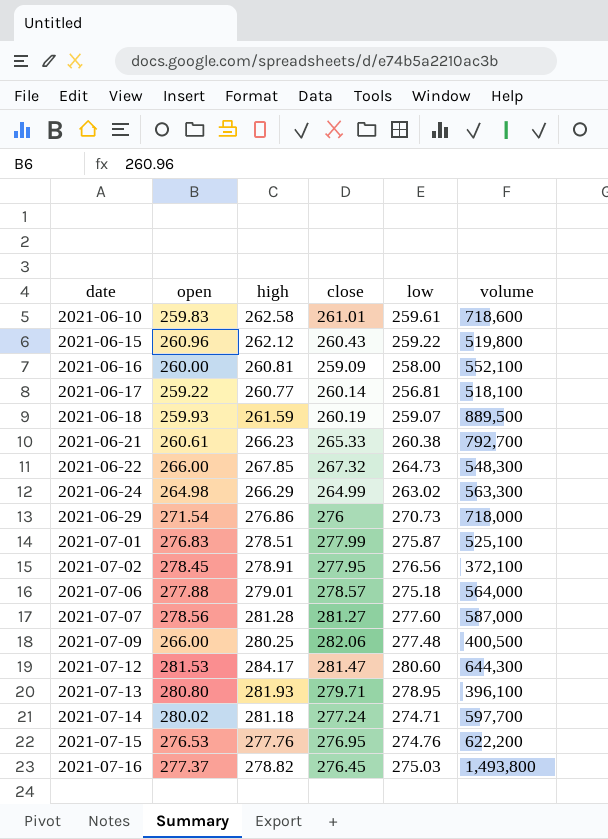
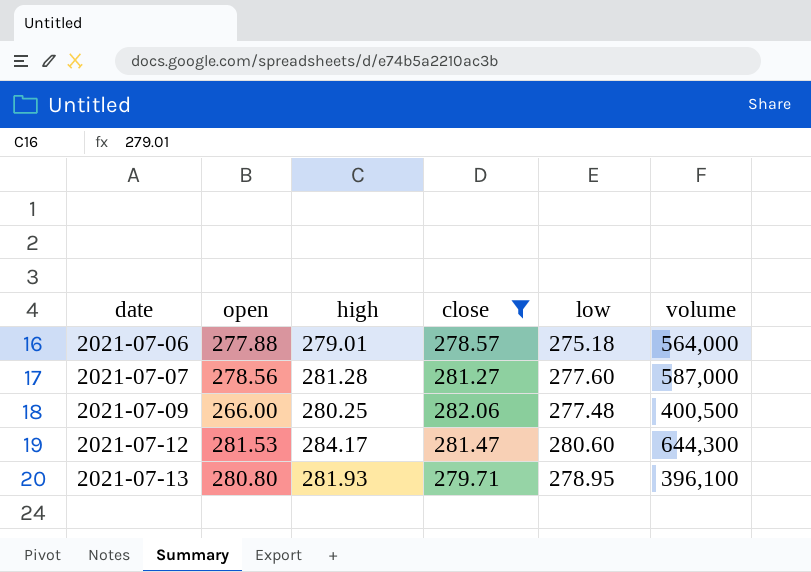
filter: none -> close >= 278.57

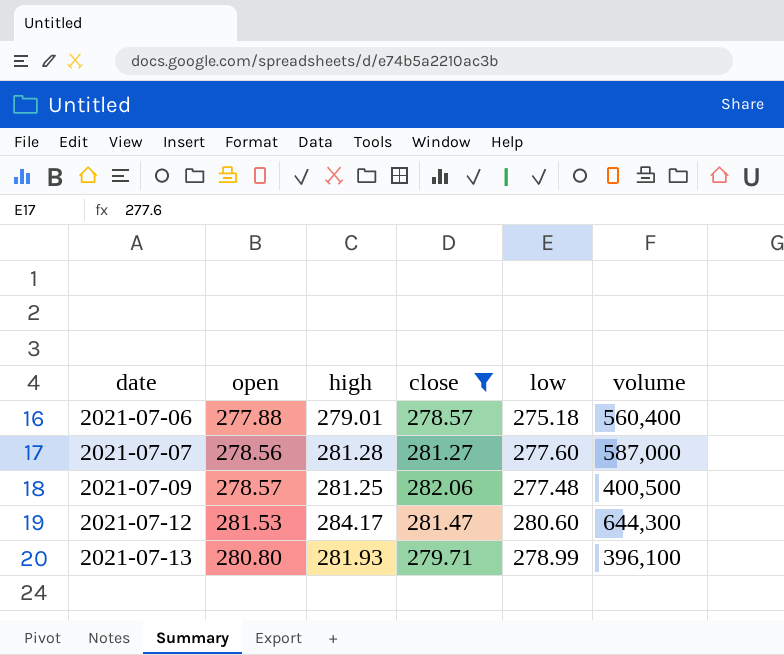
2021-07-06 | volume: 564,000 -> 560,400
2021-07-09 | open: 266.00 -> 278.57
2021-07-09 | high: 280.25 -> 281.25
2021-07-13 | low: 278.95 -> 278.99

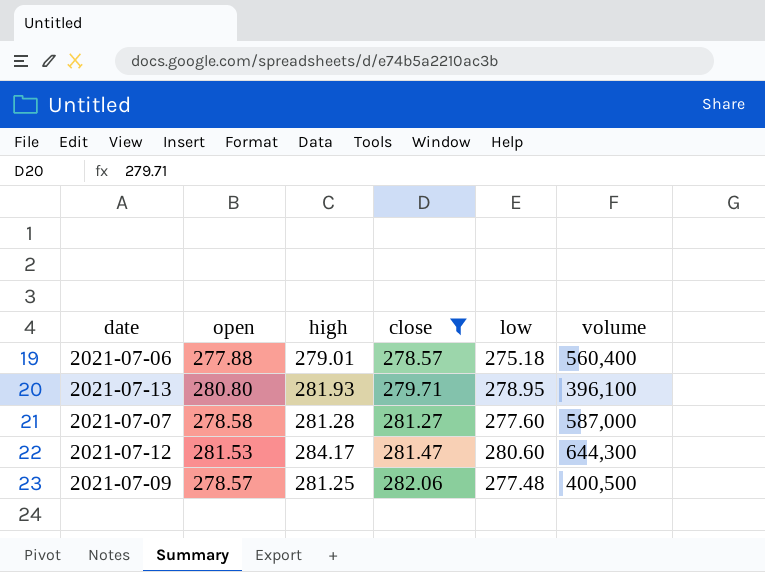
row order: date ascending -> close ascending
2021-07-13 | low: 278.99 -> 278.95
2021-07-07 | open: 278.56 -> 278.58

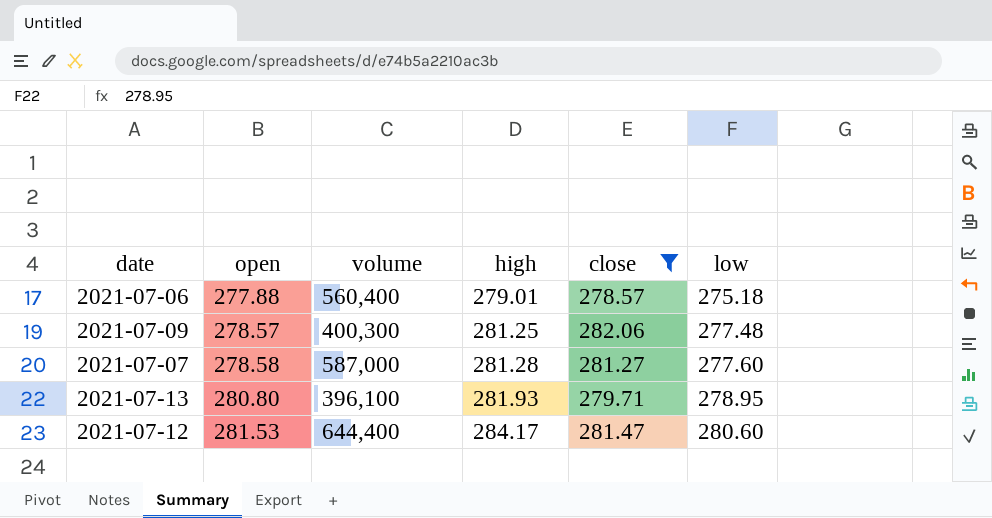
row order: close ascending -> open ascending
column volume | position: 6 -> 3
2021-07-09 | volume: 400,500 -> 400,300
2021-07-12 | volume: 644,300 -> 644,400

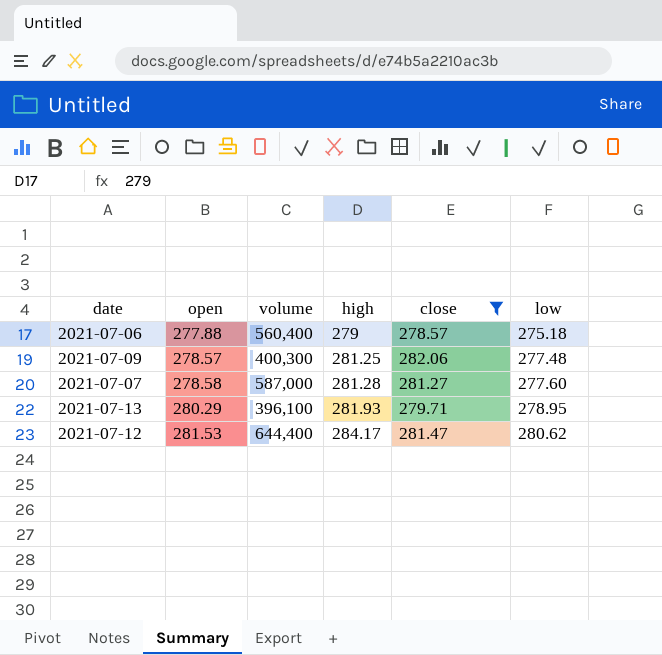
2021-07-06 | high: 279.01 -> 279
2021-07-13 | open: 280.80 -> 280.29
2021-07-12 | low: 280.60 -> 280.62

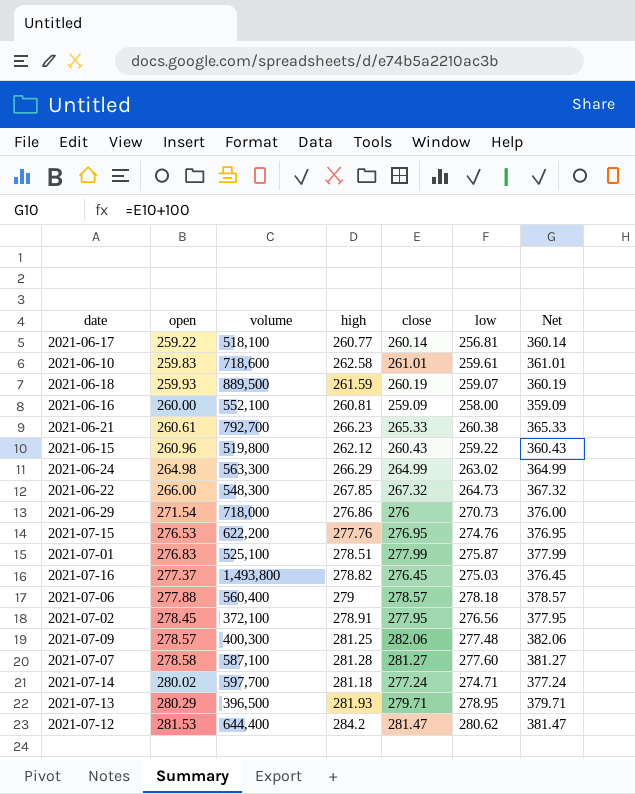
filter: close >= 278.57 -> none
column Net | formula: none -> [close] + 100
2021-07-06 | low: 275.18 -> 278.18
2021-07-07 | volume: 587,000 -> 587,100
2021-07-13 | volume: 396,100 -> 396,500
2021-07-12 | high: 284.17 -> 284.2

